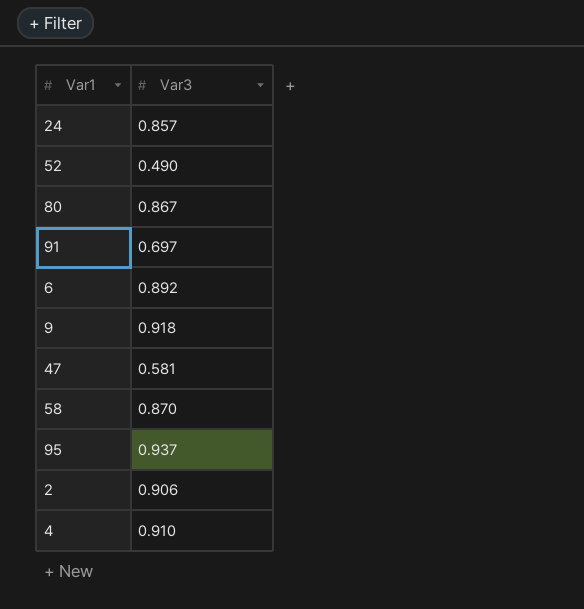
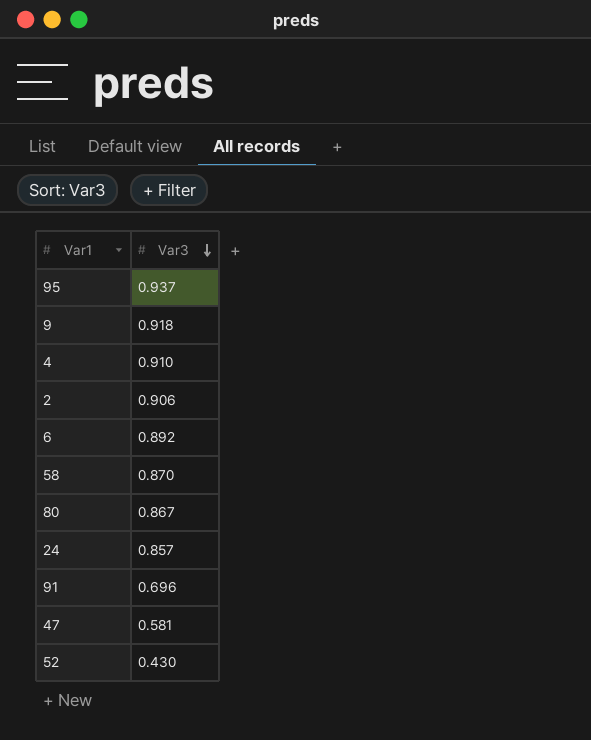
row order: none -> Var3 descending
91 | Var3: 0.697 -> 0.696
52 | Var3: 0.490 -> 0.430

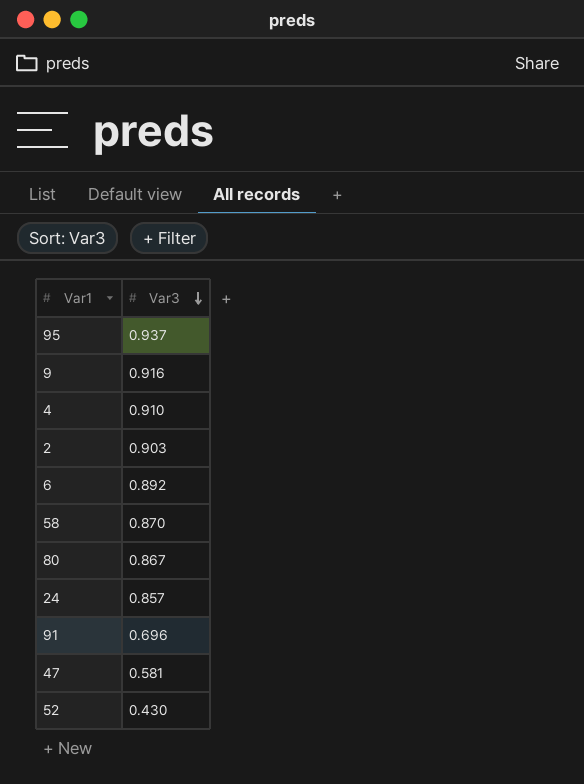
9 | Var3: 0.918 -> 0.916
2 | Var3: 0.906 -> 0.903

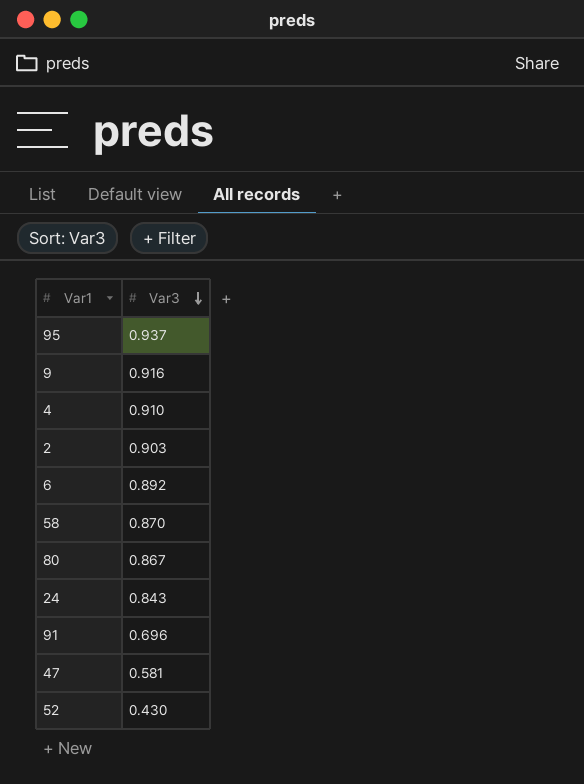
24 | Var3: 0.857 -> 0.843

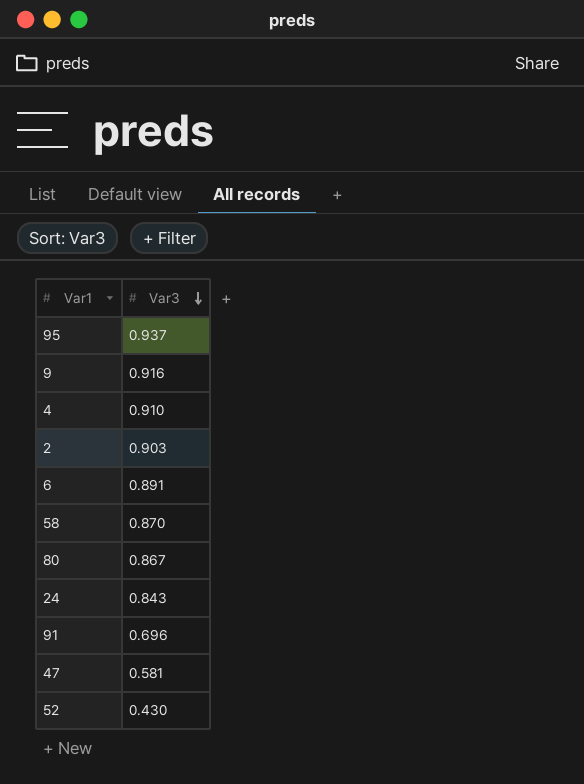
6 | Var3: 0.892 -> 0.891

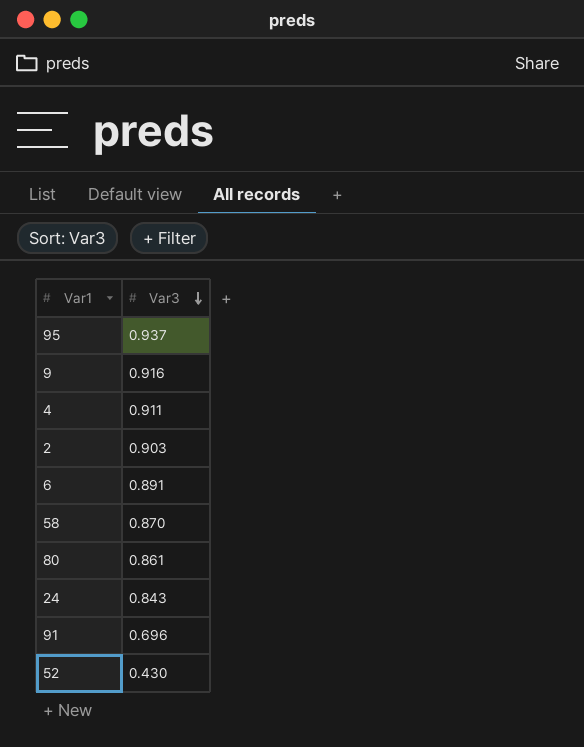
row 47: 0.581 -> none
4 | Var3: 0.910 -> 0.911
80 | Var3: 0.867 -> 0.861

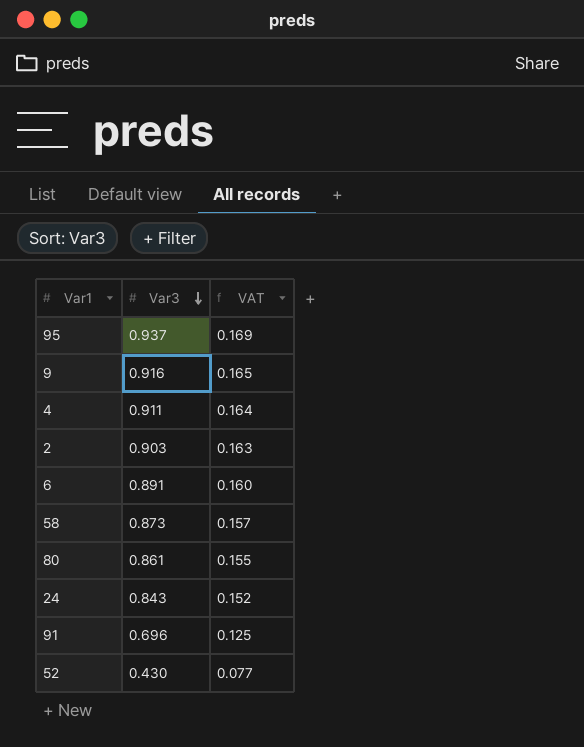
column VAT | formula: none -> [Var3] * 0.18
58 | Var3: 0.870 -> 0.873

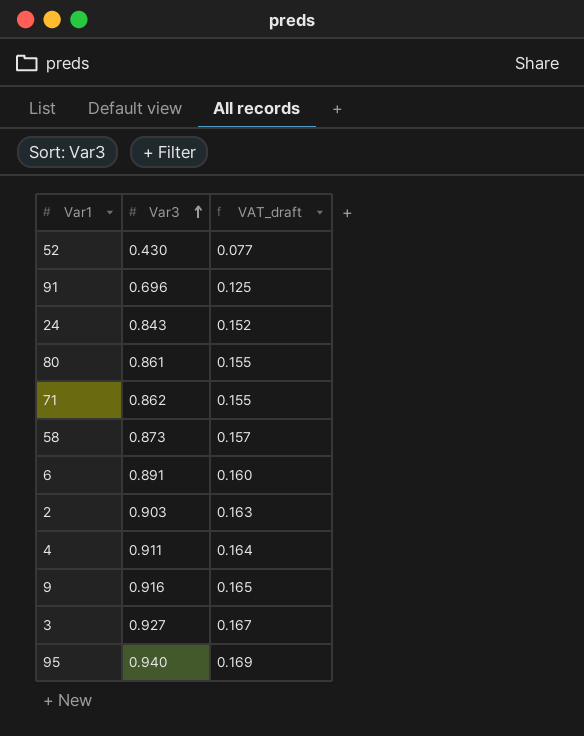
row order: Var3 descending -> Var3 ascending
column name: VAT -> VAT_draft
row 71: none -> 0.862 | 0.155
row 3: none -> 0.927 | 0.167
95 | Var3: 0.937 -> 0.940

